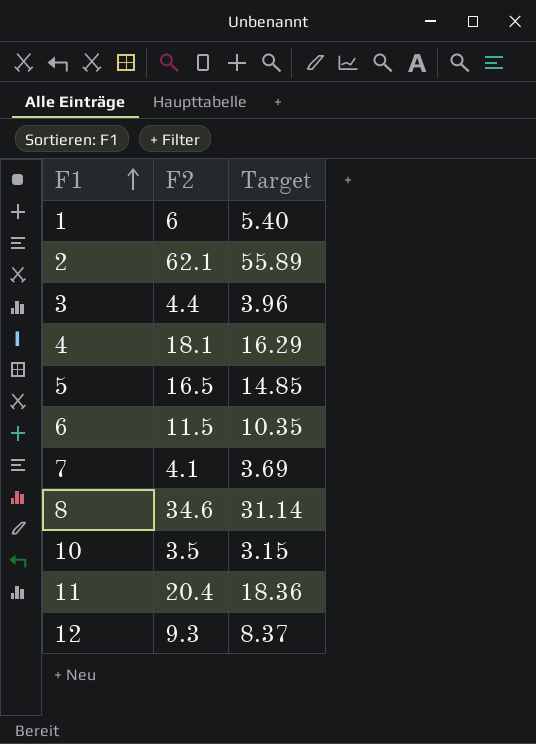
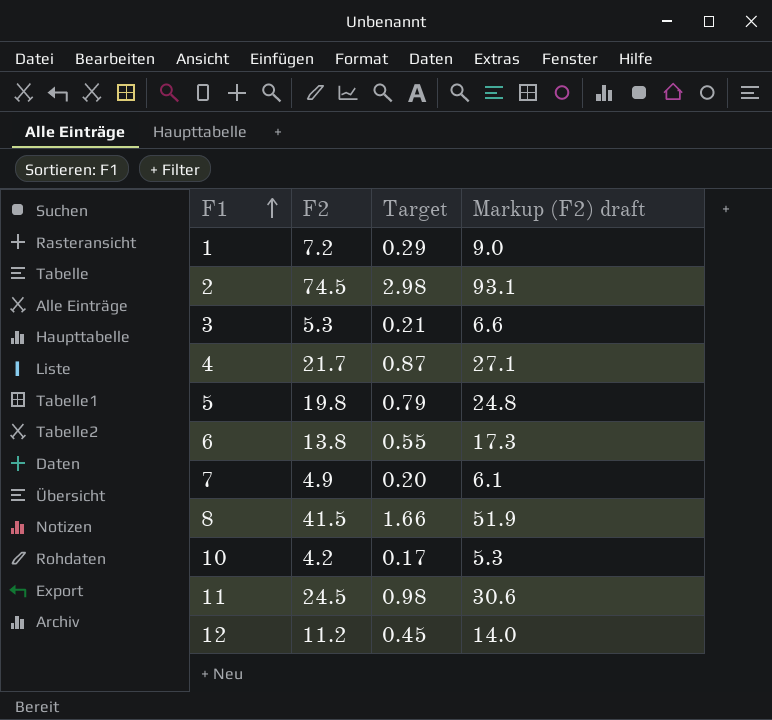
column Target | formula: [F2] * 0.9 -> [F2] * 0.04
column Markup (F2) draft | formula: none -> [F2] * 1.25
1 | F2: 6 -> 7.2
2 | F2: 62.1 -> 74.5
3 | F2: 4.4 -> 5.3
4 | F2: 18.1 -> 21.7
5 | F2: 16.5 -> 19.8
6 | F2: 11.5 -> 13.8
7 | F2: 4.1 -> 4.9
8 | F2: 34.6 -> 41.5
10 | F2: 3.5 -> 4.2
11 | F2: 20.4 -> 24.5
12 | F2: 9.3 -> 11.2

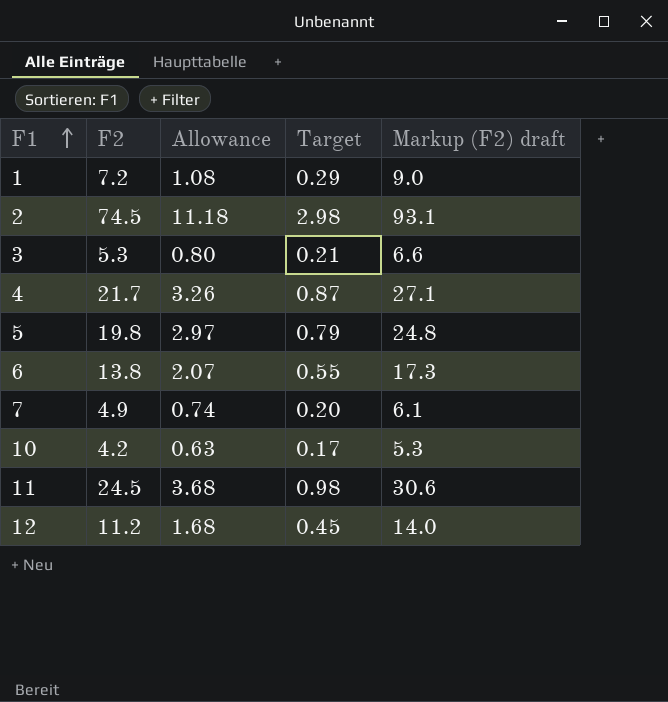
column Allowance | formula: none -> [F2] * 0.15
row 8: 41.5 | 1.66 | 51.9 -> none

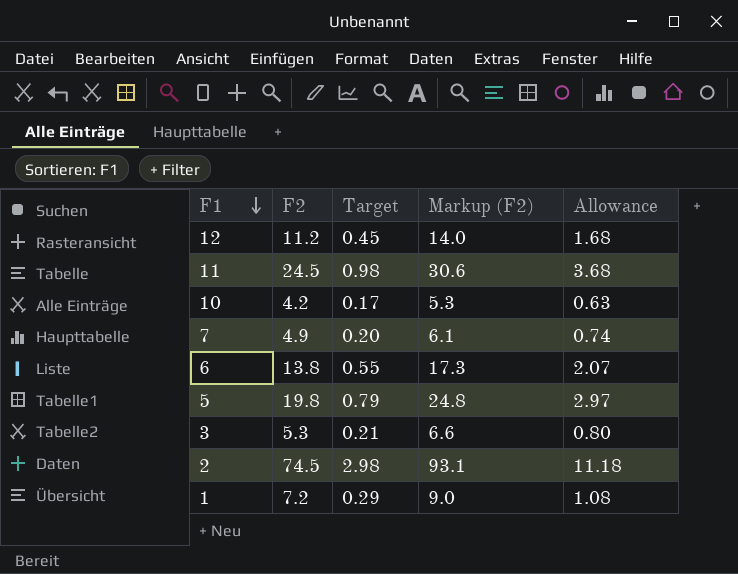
row order: F1 ascending -> F1 descending
column name: Markup (F2) draft -> Markup (F2)
column Allowance | position: 3 -> 5
row 4: 21.7 | 3.26 | 0.87 | 27.1 -> none

